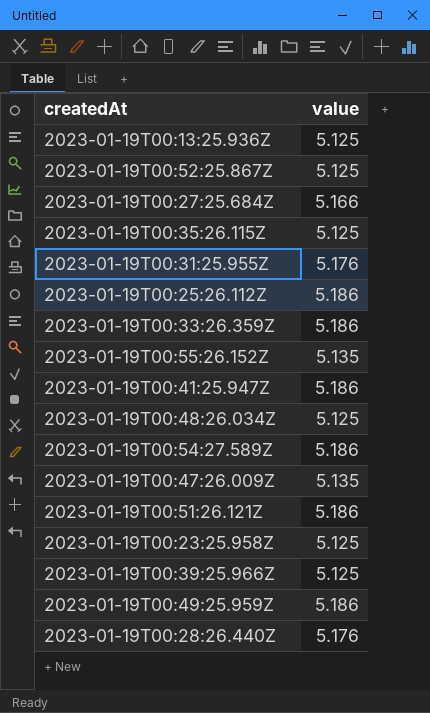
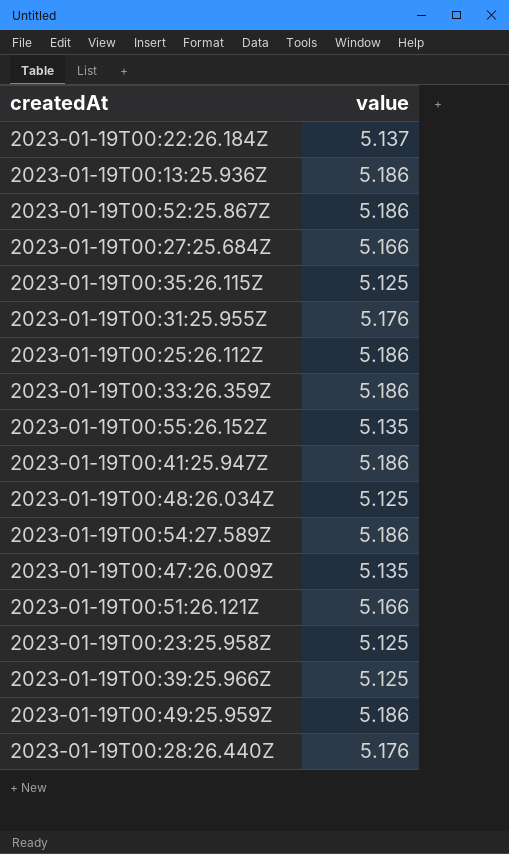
row 2023-01-19T00:22:26.184Z: none -> 5.137
2023-01-19T00:13:25.936Z | value: 5.125 -> 5.186
2023-01-19T00:52:25.867Z | value: 5.125 -> 5.186
2023-01-19T00:51:26.121Z | value: 5.186 -> 5.166

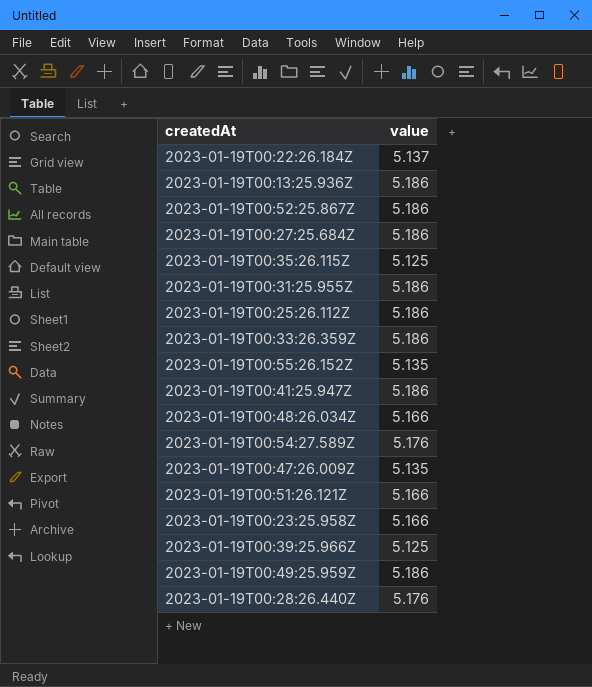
2023-01-19T00:27:25.684Z | value: 5.166 -> 5.186
2023-01-19T00:31:25.955Z | value: 5.176 -> 5.186
2023-01-19T00:48:26.034Z | value: 5.125 -> 5.166
2023-01-19T00:54:27.589Z | value: 5.186 -> 5.176
2023-01-19T00:23:25.958Z | value: 5.125 -> 5.166

